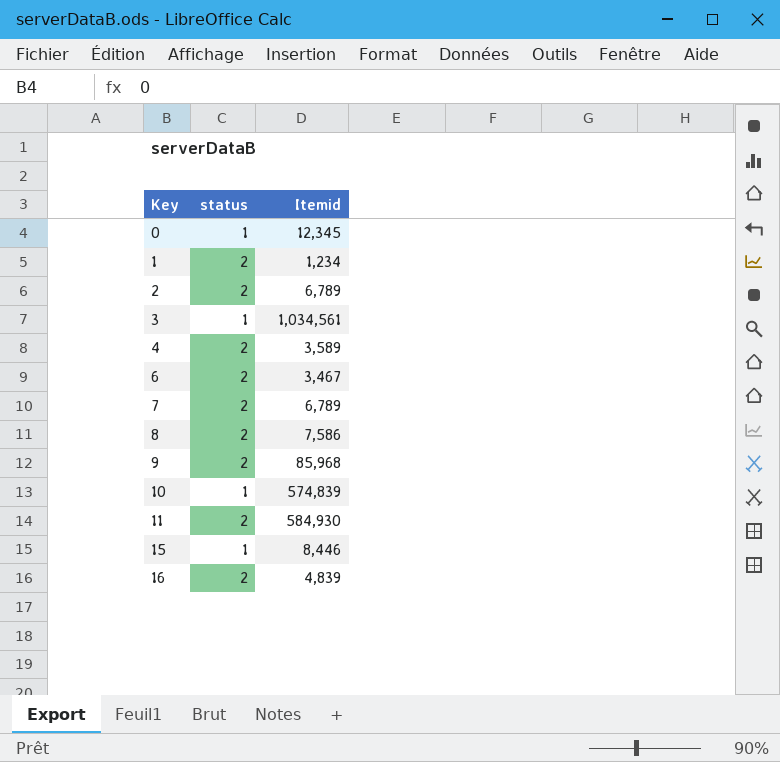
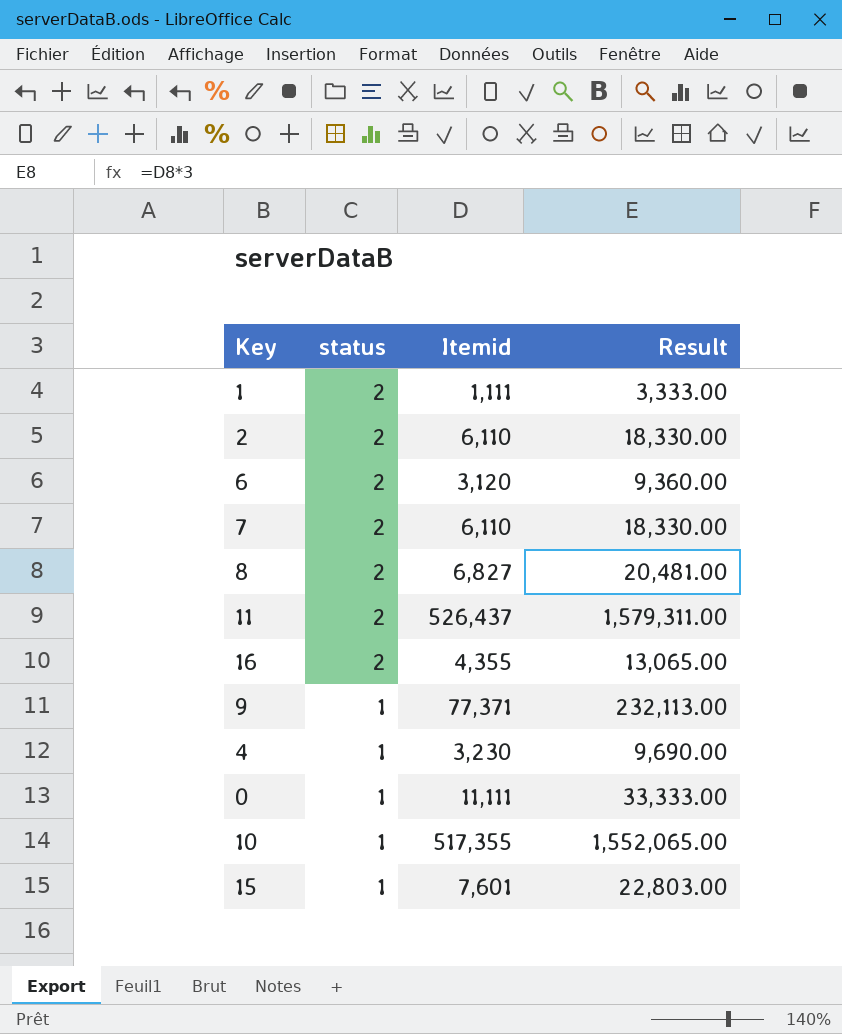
row order: Key ascending -> status descending
column Result | formula: none -> [Itemid] * 3
row 3: 1 | 1,034,561 -> none
1 | Itemid: 1,234 -> 1,111
2 | Itemid: 6,789 -> 6,110
6 | Itemid: 3,467 -> 3,120
7 | Itemid: 6,789 -> 6,110
8 | Itemid: 7,586 -> 6,827
11 | Itemid: 584,930 -> 526,437
16 | Itemid: 4,839 -> 4,355
9 | status: 2 -> 1
9 | Itemid: 85,968 -> 77,371
4 | status: 2 -> 1
4 | Itemid: 3,589 -> 3,230
0 | Itemid: 12,345 -> 11,111
10 | Itemid: 574,839 -> 517,355
15 | Itemid: 8,446 -> 7,601

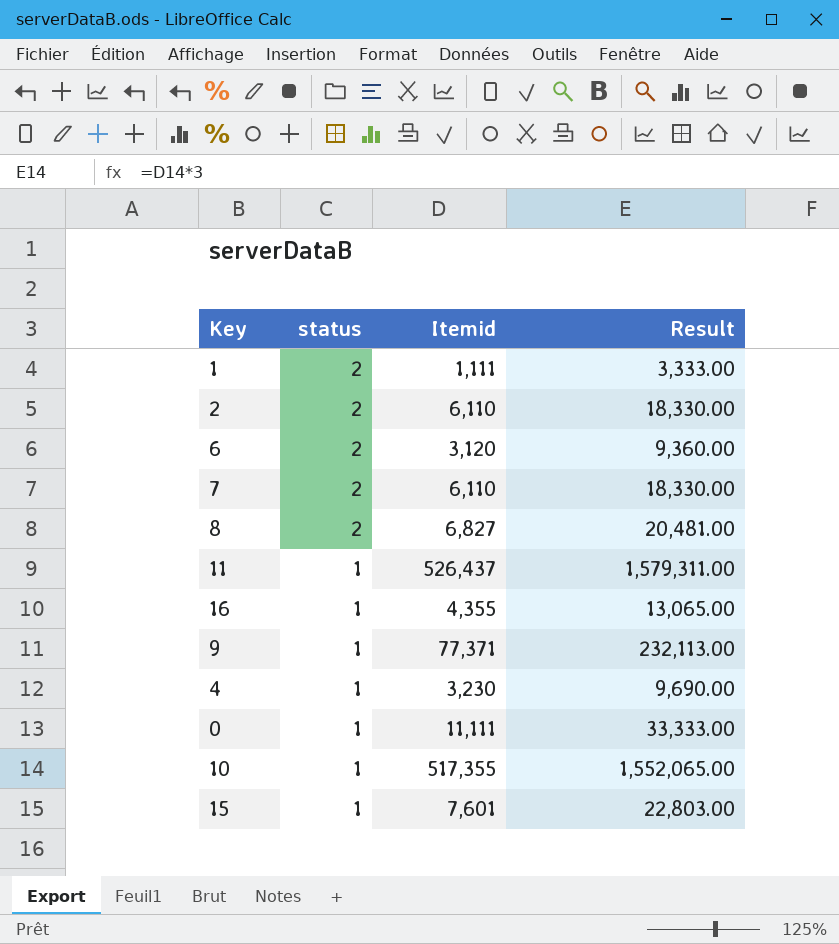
11 | status: 2 -> 1
16 | status: 2 -> 1

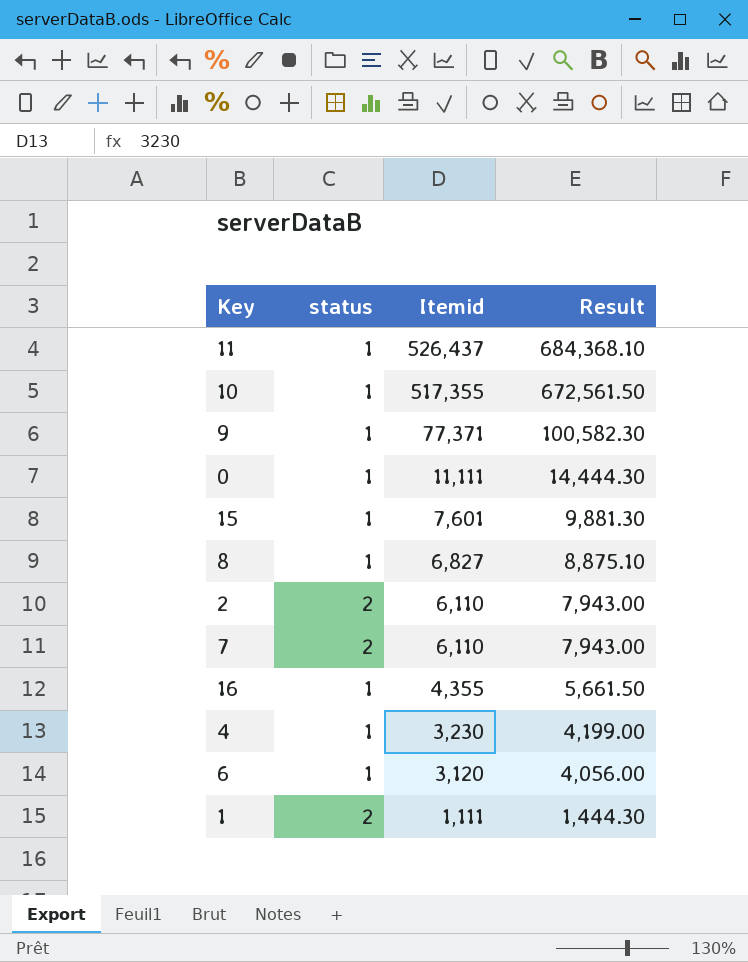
row order: status descending -> Itemid descending
column Result | formula: [Itemid] * 3 -> [Itemid] * 1.3
8 | status: 2 -> 1
6 | status: 2 -> 1

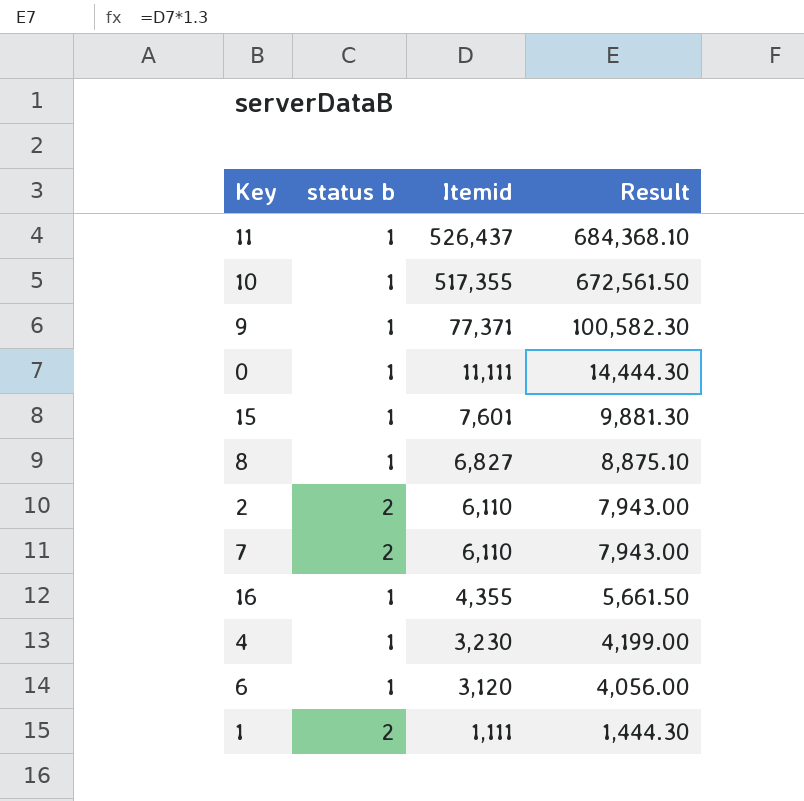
column name: status -> status b

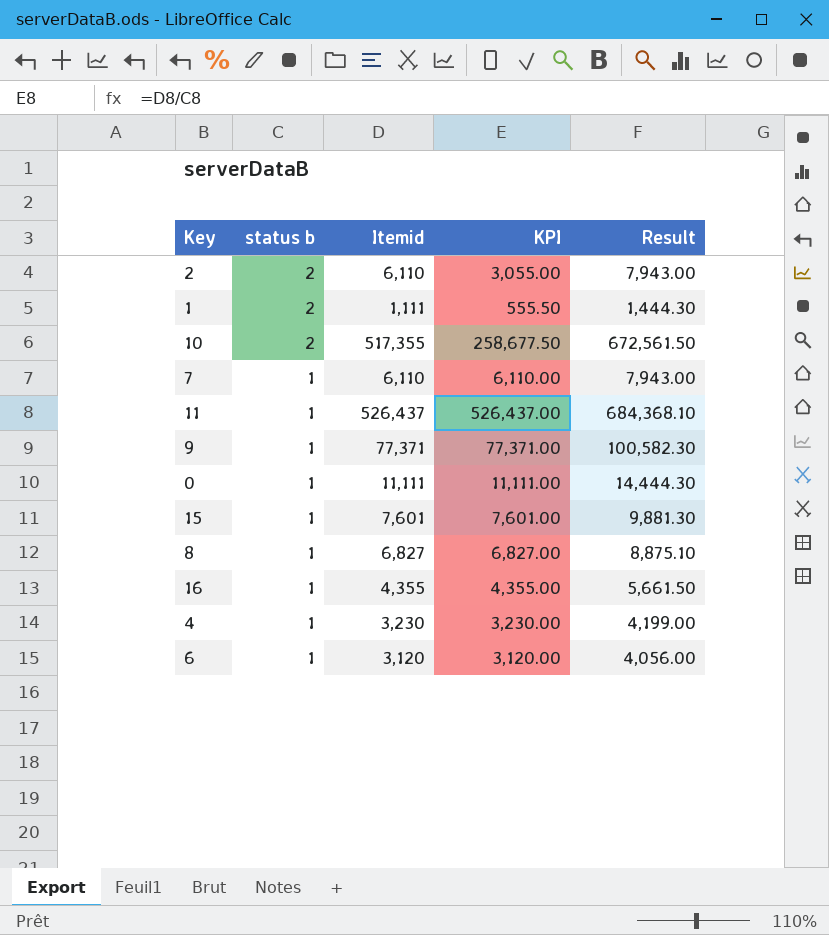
row order: Itemid descending -> status b descending
column KPI | formula: none -> [Itemid] / [status b]
10 | status b: 1 -> 2
7 | status b: 2 -> 1

